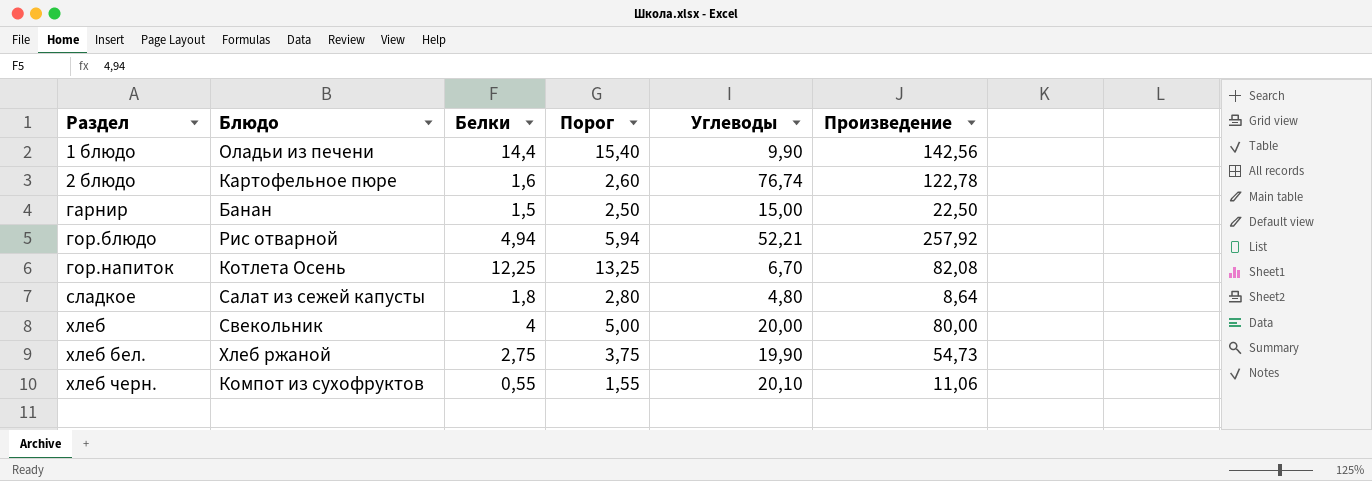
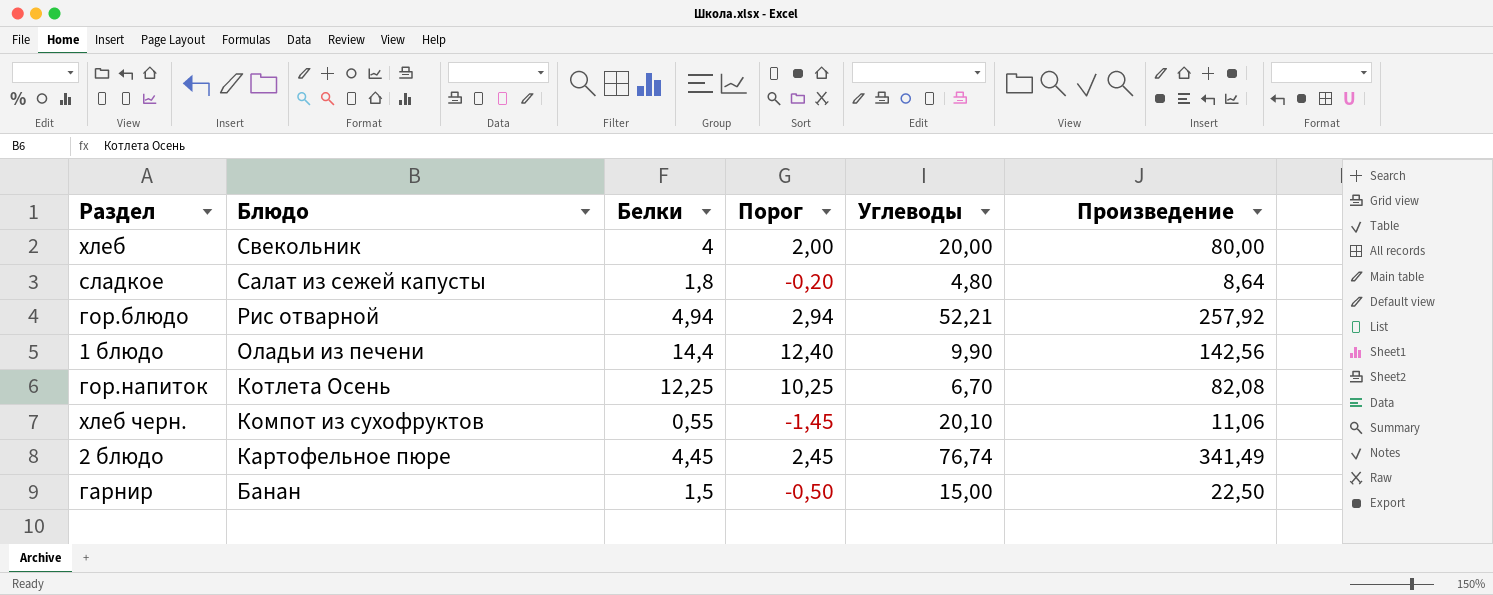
row order: Раздел ascending -> Блюдо descending
column Порог | formula: [Белки] + 1 -> [Белки] - 2
row хлеб бел.: Хлеб ржаной | 2,75 | 3,75 | 19,90 | 54,73 -> none
2 блюдо | Белки: 1,6 -> 4,45
2 блюдо | Произведение: 122,78 -> 341,49

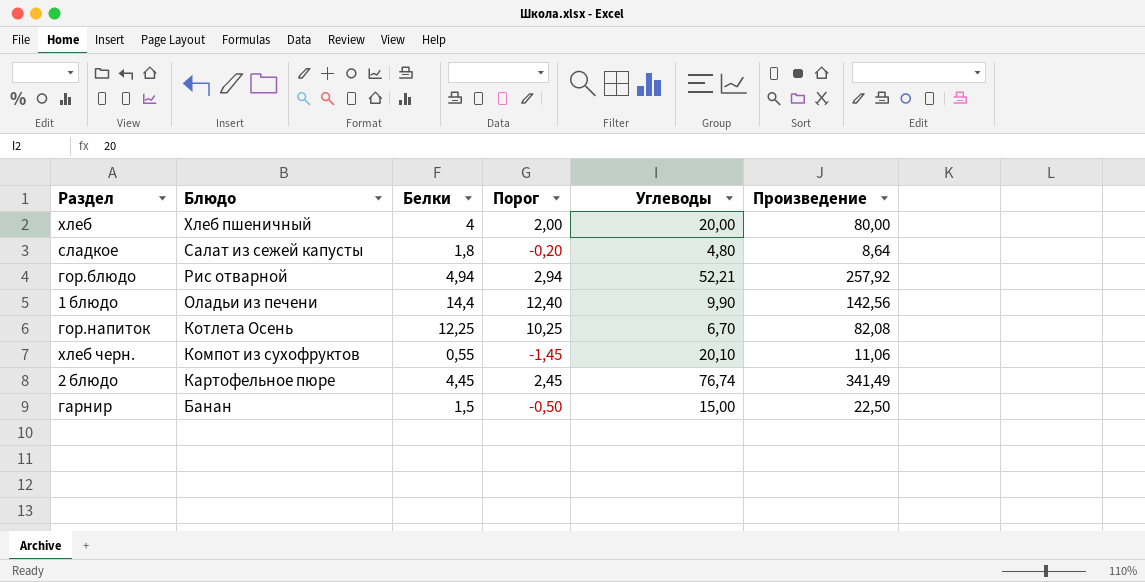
хлеб | Блюдо: Свекольник -> Хлеб пшеничный

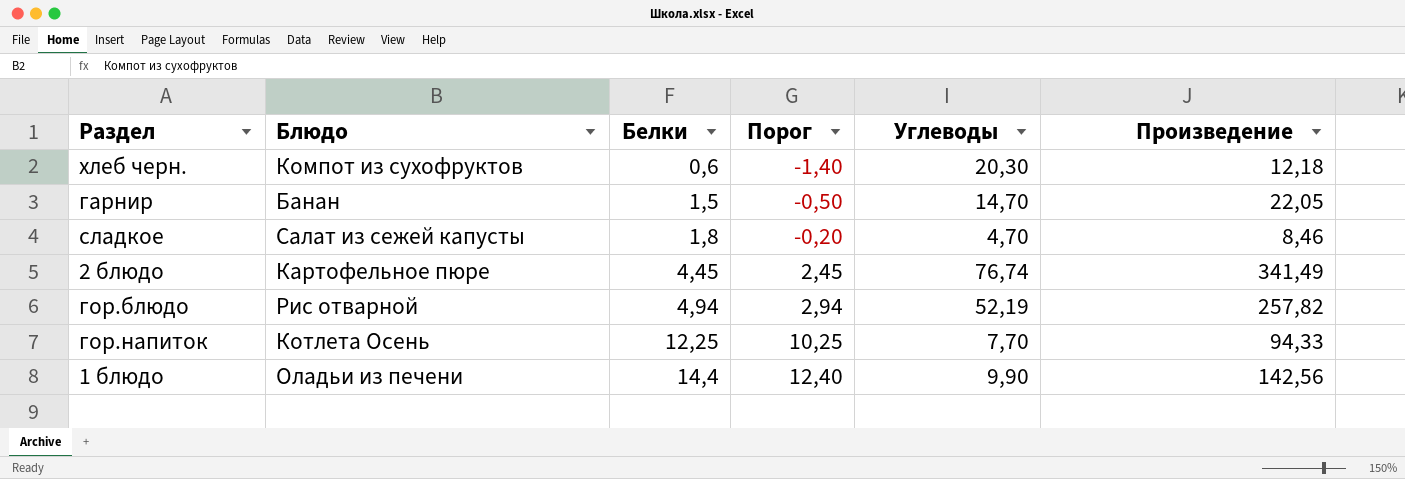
row order: Блюдо descending -> Белки ascending
row хлеб: Хлеб пшеничный | 4 | 2,00 | 20,00 | 80,00 -> none
хлеб черн. | Белки: 0,55 -> 0,6
хлеб черн. | Порог: -1,45 -> -1,40
хлеб черн. | Углеводы: 20,10 -> 20,30
хлеб черн. | Произведение: 11,06 -> 12,18
гарнир | Углеводы: 15,00 -> 14,70
гарнир | Произведение: 22,50 -> 22,05
сладкое | Углеводы: 4,80 -> 4,70
сладкое | Произведение: 8,64 -> 8,46
гор.блюдо | Углеводы: 52,21 -> 52,19
гор.блюдо | Произведение: 257,92 -> 257,82
гор.напиток | Углеводы: 6,70 -> 7,70
гор.напиток | Произведение: 82,08 -> 94,33

